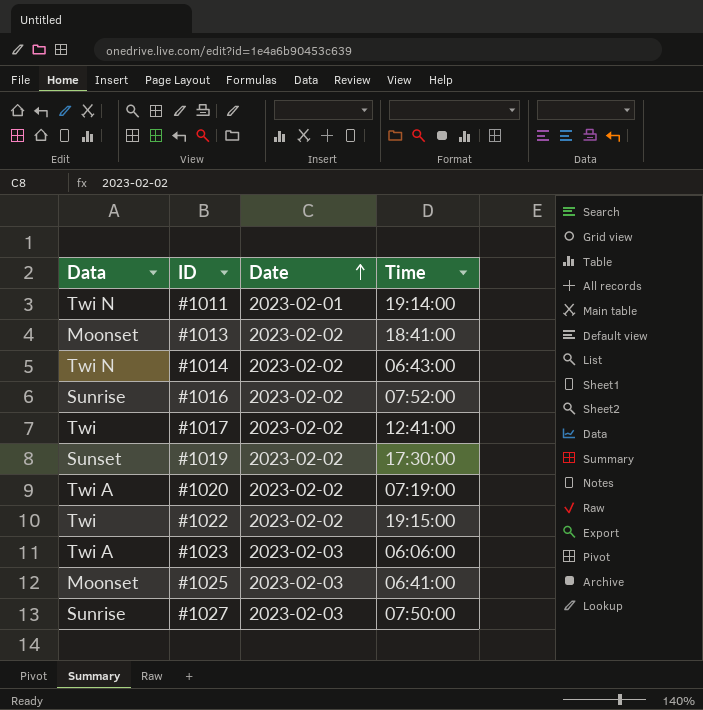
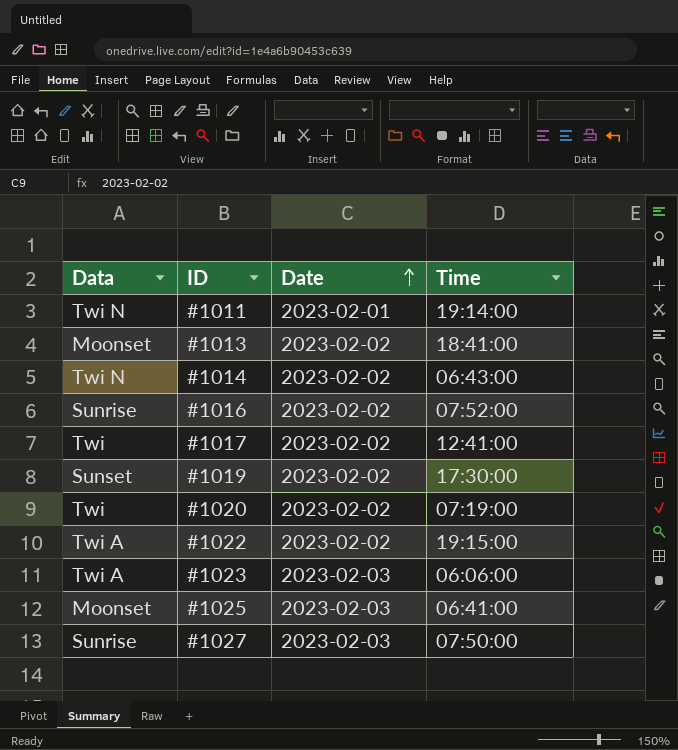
#1020 | Data: Twi A -> Twi
#1022 | Data: Twi -> Twi A

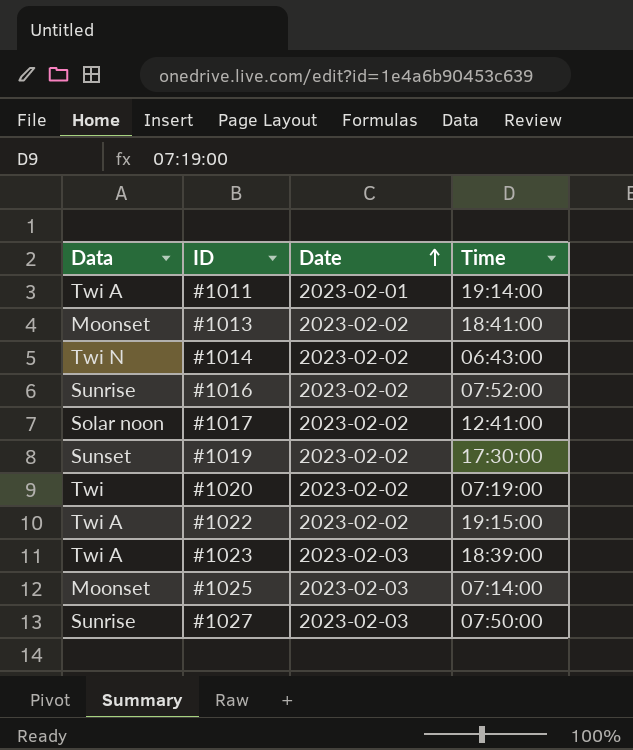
#1011 | Data: Twi N -> Twi A
#1017 | Data: Twi -> Solar noon
#1023 | Time: 06:06:00 -> 18:39:00
#1025 | Time: 06:41:00 -> 07:14:00

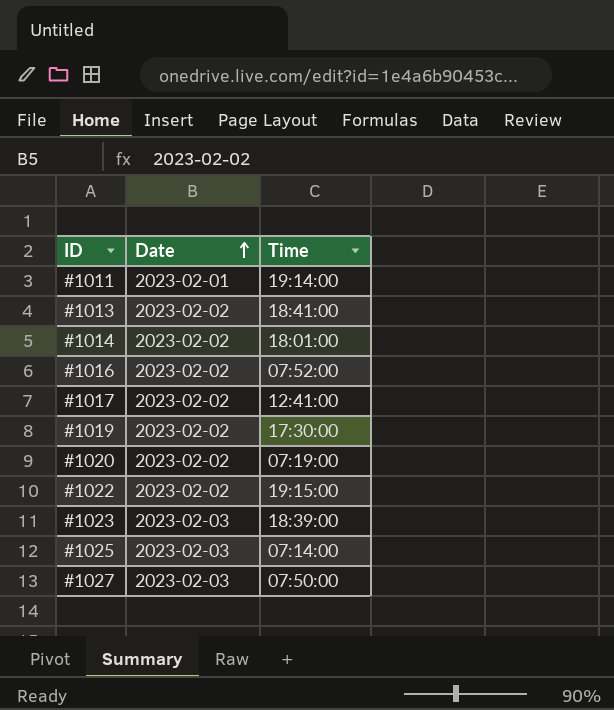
column Data | position: 1 -> none
#1014 | Time: 06:43:00 -> 18:01:00

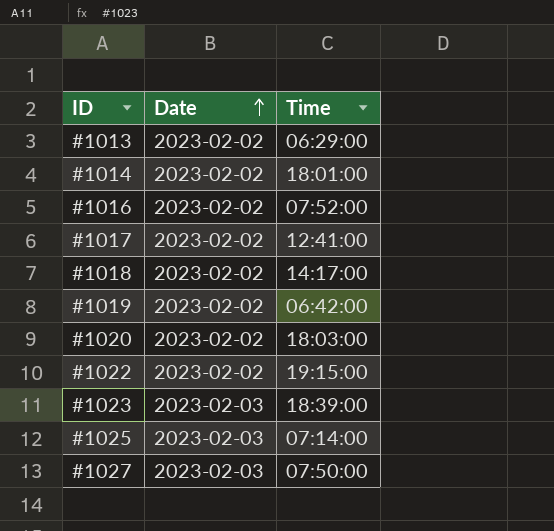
row #1011: 2023-02-01 | 19:14:00 -> none
#1013 | Time: 18:41:00 -> 06:29:00
row #1018: none -> 2023-02-02 | 14:17:00
#1019 | Time: 17:30:00 -> 06:42:00
#1020 | Time: 07:19:00 -> 18:03:00

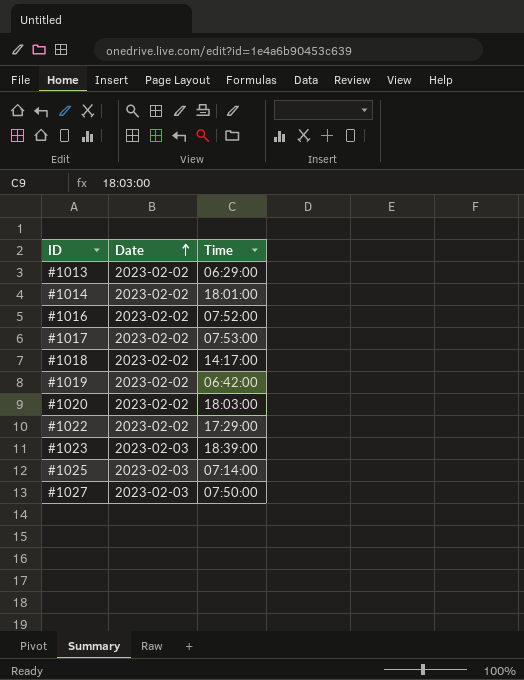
#1017 | Time: 12:41:00 -> 07:53:00
#1022 | Time: 19:15:00 -> 17:29:00

